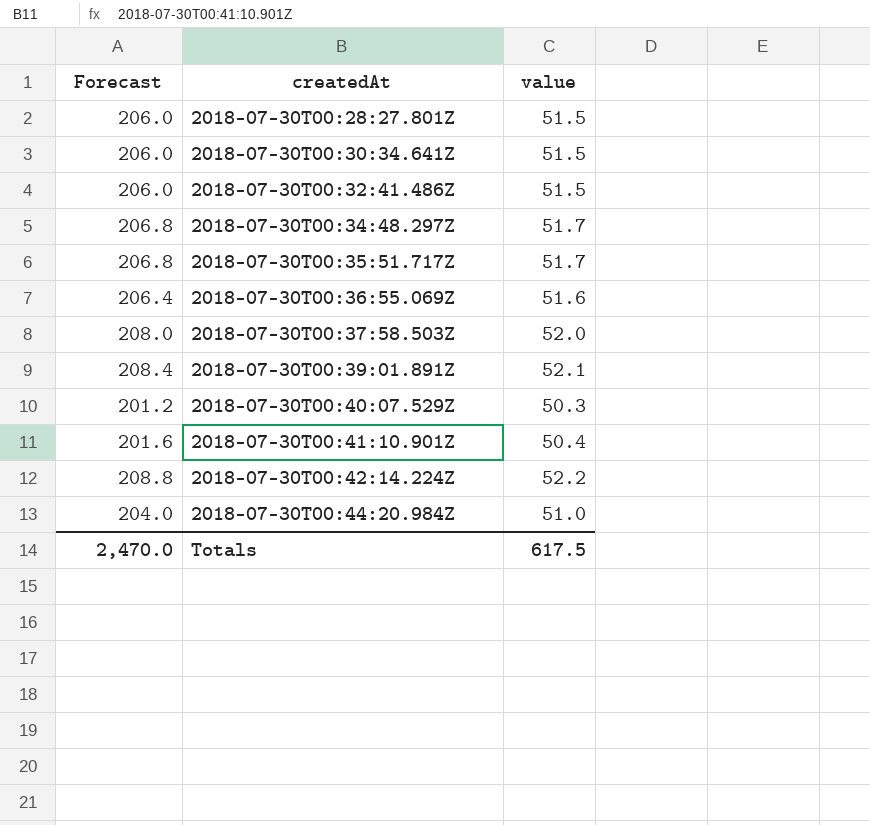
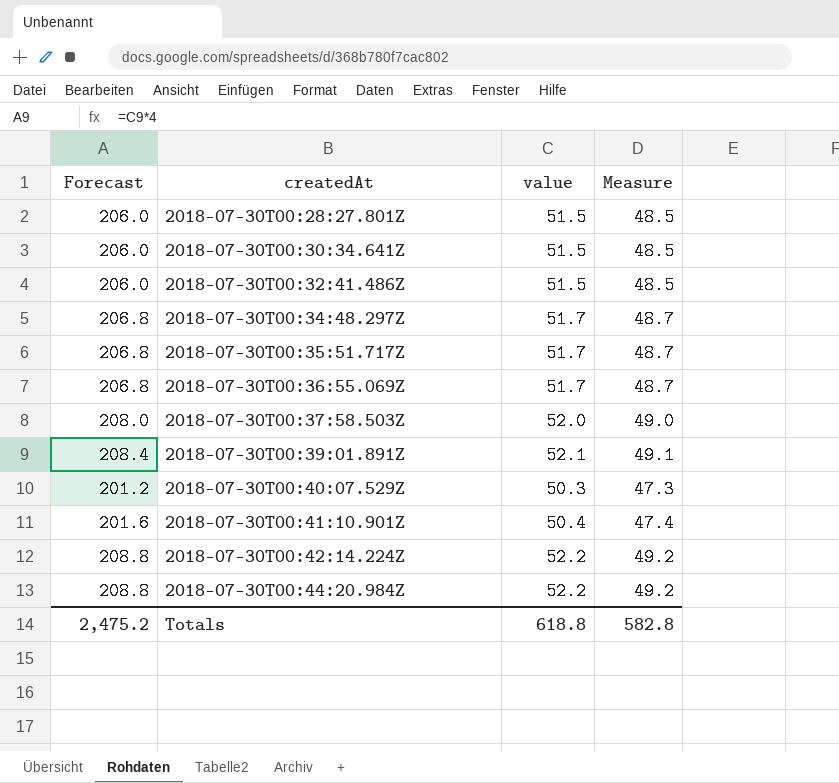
column Measure | formula: none -> [value] - 3
2018-07-30T00:36:55.069Z | Forecast: 206.4 -> 206.8
2018-07-30T00:36:55.069Z | value: 51.6 -> 51.7
2018-07-30T00:44:20.984Z | Forecast: 204.0 -> 208.8
2018-07-30T00:44:20.984Z | value: 51.0 -> 52.2
Totals | Forecast: 2,470.0 -> 2,475.2
Totals | value: 617.5 -> 618.8

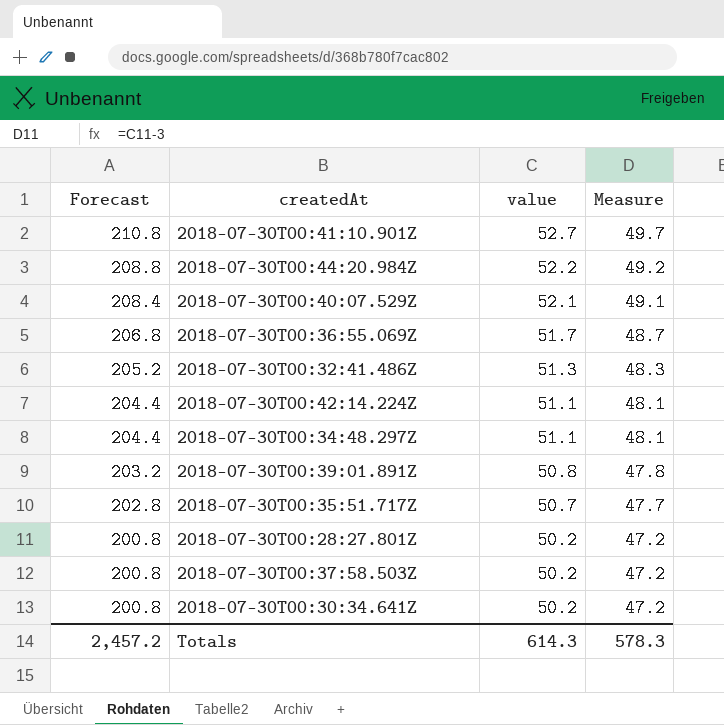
row order: createdAt ascending -> Forecast descending
2018-07-30T00:41:10.901Z | Forecast: 201.6 -> 210.8
2018-07-30T00:41:10.901Z | value: 50.4 -> 52.7
2018-07-30T00:41:10.901Z | Measure: 47.4 -> 49.7
2018-07-30T00:40:07.529Z | Forecast: 201.2 -> 208.4
2018-07-30T00:40:07.529Z | value: 50.3 -> 52.1
2018-07-30T00:40:07.529Z | Measure: 47.3 -> 49.1
2018-07-30T00:32:41.486Z | Forecast: 206.0 -> 205.2
2018-07-30T00:32:41.486Z | value: 51.5 -> 51.3
2018-07-30T00:32:41.486Z | Measure: 48.5 -> 48.3
2018-07-30T00:42:14.224Z | Forecast: 208.8 -> 204.4
2018-07-30T00:42:14.224Z | value: 52.2 -> 51.1
2018-07-30T00:42:14.224Z | Measure: 49.2 -> 48.1
2018-07-30T00:34:48.297Z | Forecast: 206.8 -> 204.4
2018-07-30T00:34:48.297Z | value: 51.7 -> 51.1
2018-07-30T00:34:48.297Z | Measure: 48.7 -> 48.1
2018-07-30T00:39:01.891Z | Forecast: 208.4 -> 203.2
2018-07-30T00:39:01.891Z | value: 52.1 -> 50.8
2018-07-30T00:39:01.891Z | Measure: 49.1 -> 47.8
2018-07-30T00:35:51.717Z | Forecast: 206.8 -> 202.8
2018-07-30T00:35:51.717Z | value: 51.7 -> 50.7
2018-07-30T00:35:51.717Z | Measure: 48.7 -> 47.7
2018-07-30T00:28:27.801Z | Forecast: 206.0 -> 200.8
2018-07-30T00:28:27.801Z | value: 51.5 -> 50.2
2018-07-30T00:28:27.801Z | Measure: 48.5 -> 47.2
2018-07-30T00:37:58.503Z | Forecast: 208.0 -> 200.8
2018-07-30T00:37:58.503Z | value: 52.0 -> 50.2
2018-07-30T00:37:58.503Z | Measure: 49.0 -> 47.2
2018-07-30T00:30:34.641Z | Forecast: 206.0 -> 200.8
2018-07-30T00:30:34.641Z | value: 51.5 -> 50.2
2018-07-30T00:30:34.641Z | Measure: 48.5 -> 47.2
Totals | Forecast: 2,475.2 -> 2,457.2
Totals | value: 618.8 -> 614.3
Totals | Measure: 582.8 -> 578.3

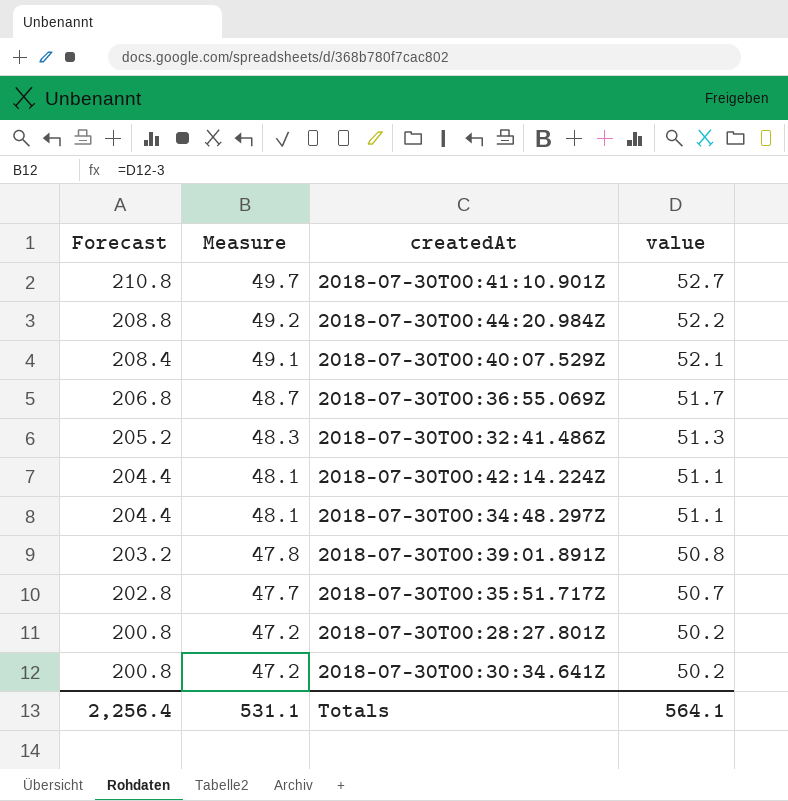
column Measure | position: 4 -> 2
row 2018-07-30T00:37:58.503Z: 200.8 | 50.2 | 47.2 -> none
Totals | Forecast: 2,457.2 -> 2,256.4
Totals | Measure: 578.3 -> 531.1
Totals | value: 614.3 -> 564.1

